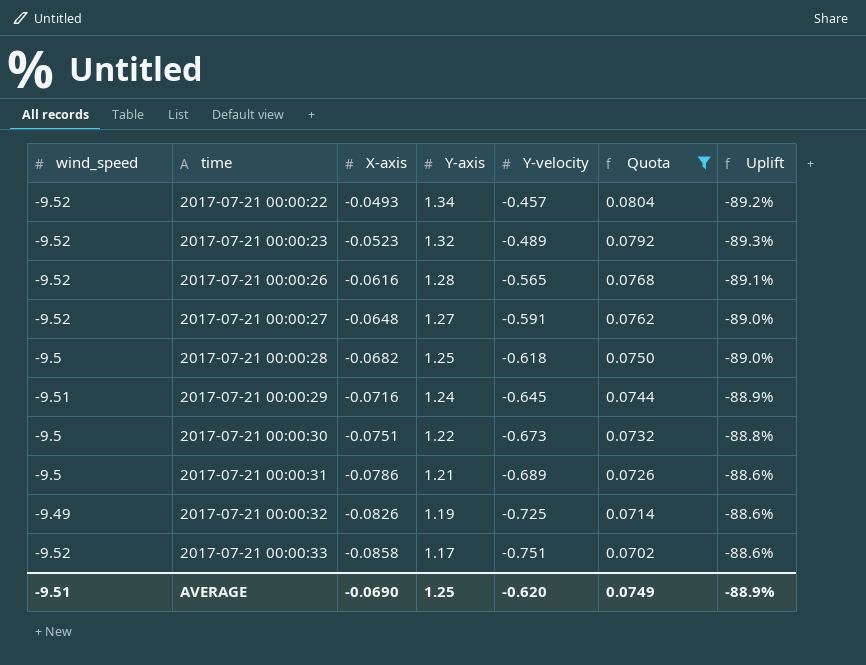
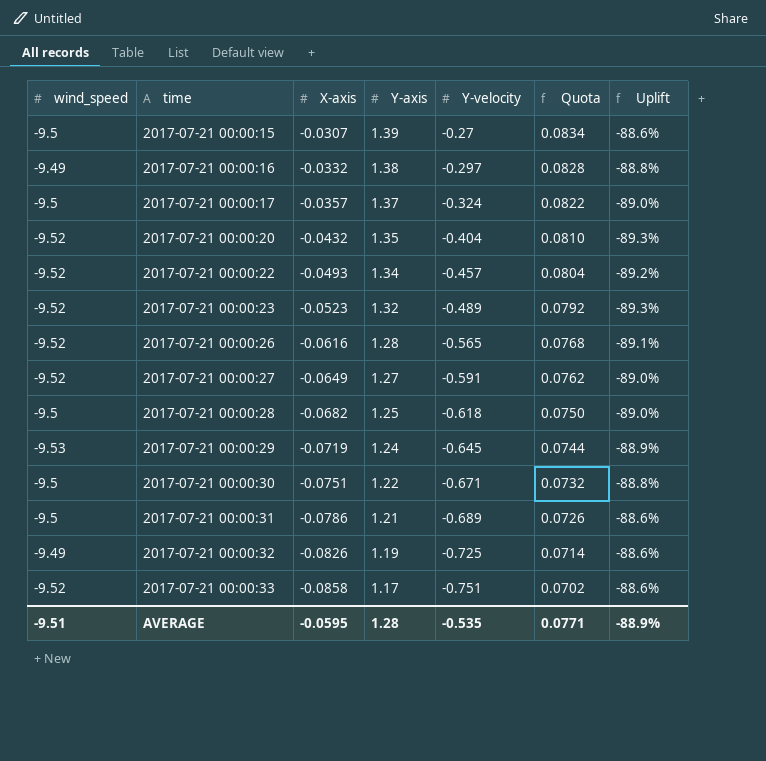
filter: Quota <= 0.0804 -> none
2017-07-21 00:00:27 | X-axis: -0.0648 -> -0.0649
2017-07-21 00:00:29 | wind_speed: -9.51 -> -9.53
2017-07-21 00:00:29 | X-axis: -0.0716 -> -0.0719
2017-07-21 00:00:30 | Y-velocity: -0.673 -> -0.671
AVERAGE | X-axis: -0.0690 -> -0.0595
AVERAGE | Y-axis: 1.25 -> 1.28
AVERAGE | Y-velocity: -0.620 -> -0.535
AVERAGE | Quota: 0.0749 -> 0.0771

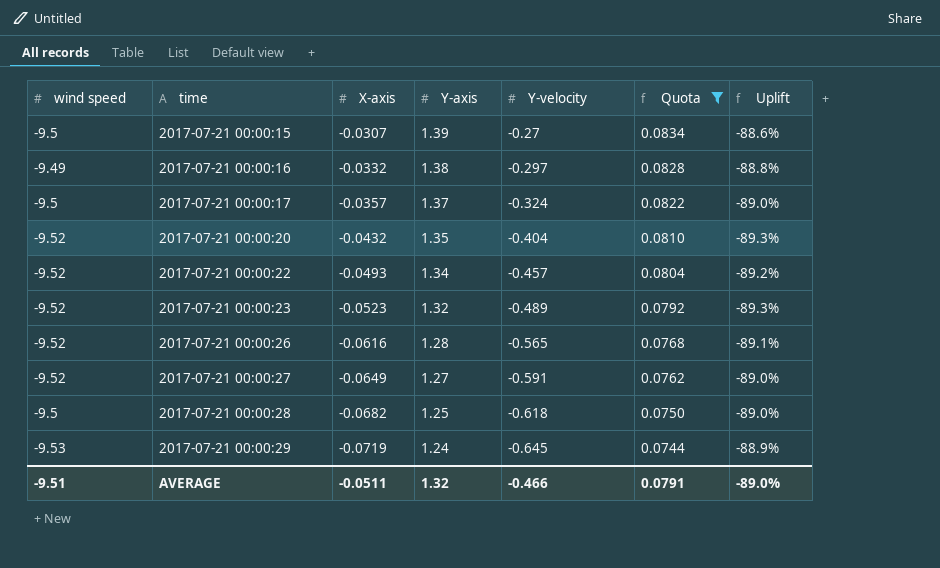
filter: none -> Quota >= 0.0744
column name: wind_speed -> wind speed
AVERAGE | X-axis: -0.0595 -> -0.0511
AVERAGE | Y-axis: 1.28 -> 1.32
AVERAGE | Y-velocity: -0.535 -> -0.466
AVERAGE | Quota: 0.0771 -> 0.0791
AVERAGE | Uplift: -88.9% -> -89.0%

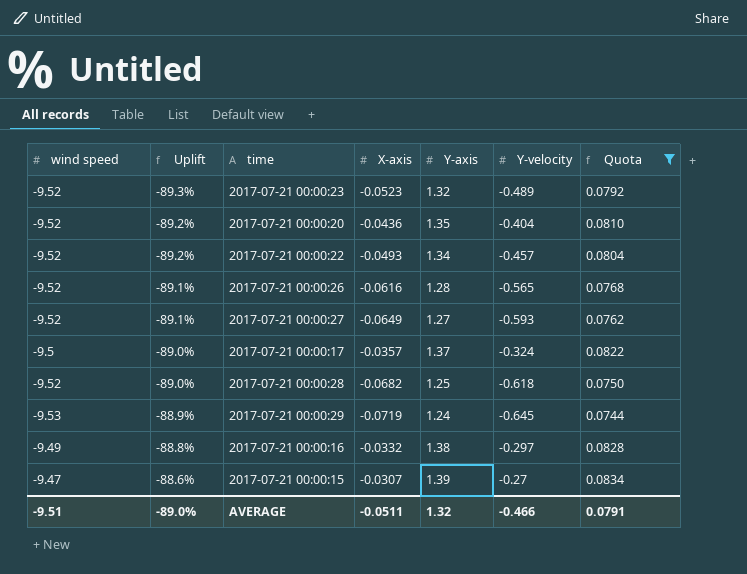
row order: time ascending -> Uplift ascending
column Uplift | position: 7 -> 2
2017-07-21 00:00:20 | Uplift: -89.3% -> -89.2%
2017-07-21 00:00:20 | X-axis: -0.0432 -> -0.0436
2017-07-21 00:00:27 | Uplift: -89.0% -> -89.1%
2017-07-21 00:00:27 | Y-velocity: -0.591 -> -0.593
2017-07-21 00:00:28 | wind speed: -9.5 -> -9.52
2017-07-21 00:00:15 | wind speed: -9.5 -> -9.47

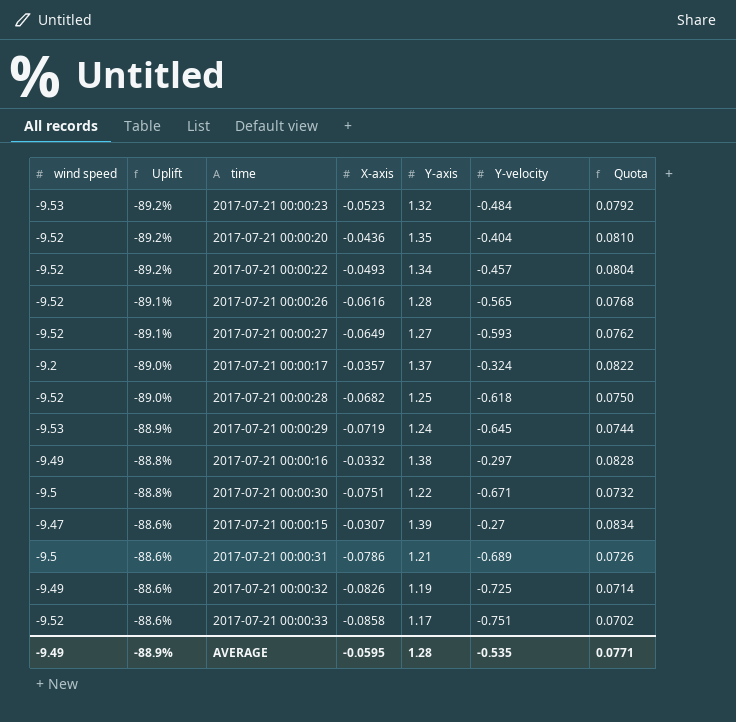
filter: Quota >= 0.0744 -> none
2017-07-21 00:00:23 | wind speed: -9.52 -> -9.53
2017-07-21 00:00:23 | Uplift: -89.3% -> -89.2%
2017-07-21 00:00:23 | Y-velocity: -0.489 -> -0.484
2017-07-21 00:00:17 | wind speed: -9.5 -> -9.2
AVERAGE | wind speed: -9.51 -> -9.49
AVERAGE | Uplift: -89.0% -> -88.9%
AVERAGE | X-axis: -0.0511 -> -0.0595
AVERAGE | Y-axis: 1.32 -> 1.28
AVERAGE | Y-velocity: -0.466 -> -0.535
AVERAGE | Quota: 0.0791 -> 0.0771

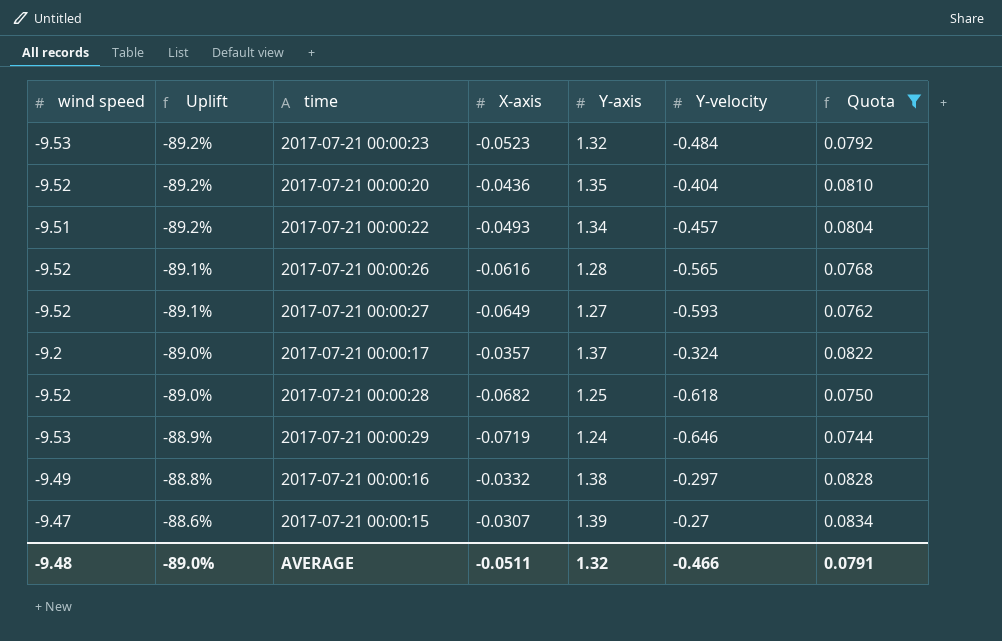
filter: none -> Quota >= 0.0744
2017-07-21 00:00:22 | wind speed: -9.52 -> -9.51
2017-07-21 00:00:29 | Y-velocity: -0.645 -> -0.646
AVERAGE | wind speed: -9.49 -> -9.48
AVERAGE | Uplift: -88.9% -> -89.0%
AVERAGE | X-axis: -0.0595 -> -0.0511
AVERAGE | Y-axis: 1.28 -> 1.32
AVERAGE | Y-velocity: -0.535 -> -0.466
AVERAGE | Quota: 0.0771 -> 0.0791

